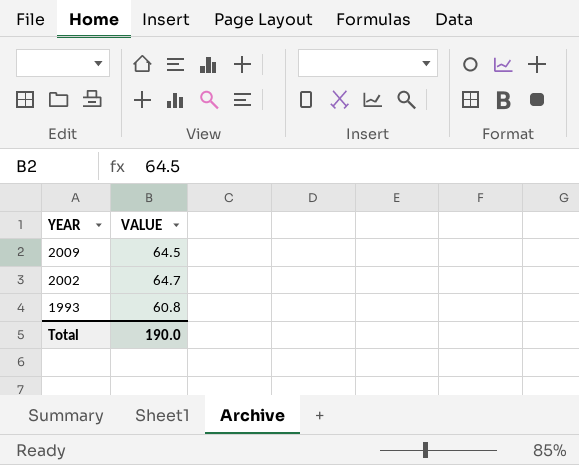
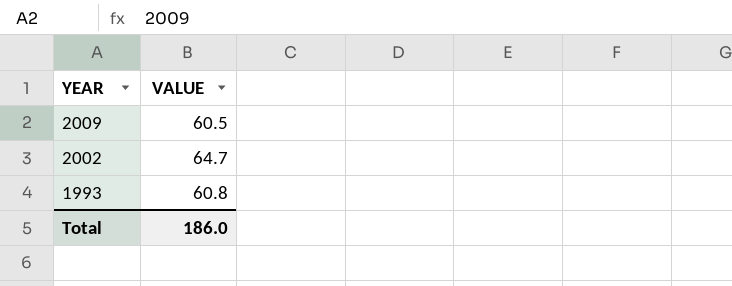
2009 | VALUE: 64.5 -> 60.5
Total | VALUE: 190.0 -> 186.0

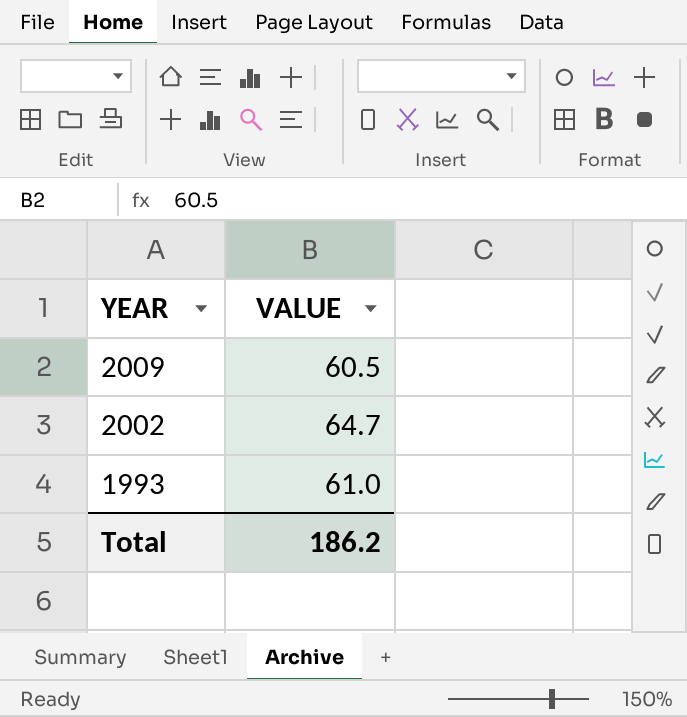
1993 | VALUE: 60.8 -> 61.0
Total | VALUE: 186.0 -> 186.2

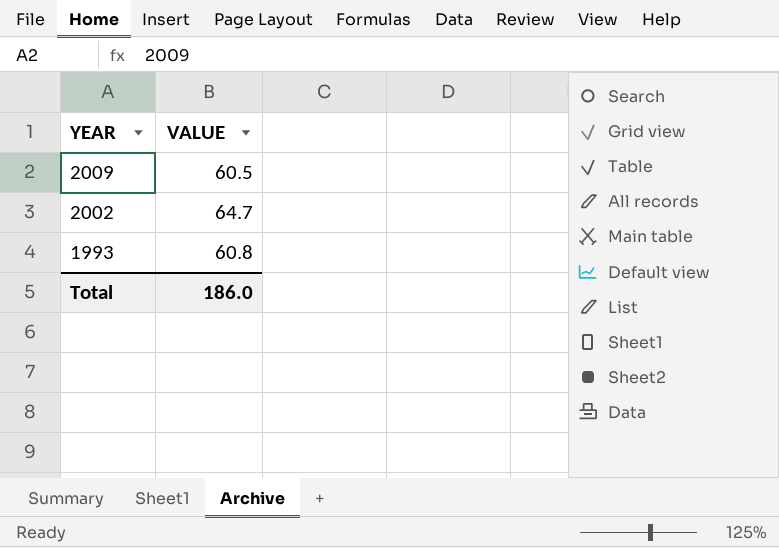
1993 | VALUE: 61.0 -> 60.8
Total | VALUE: 186.2 -> 186.0

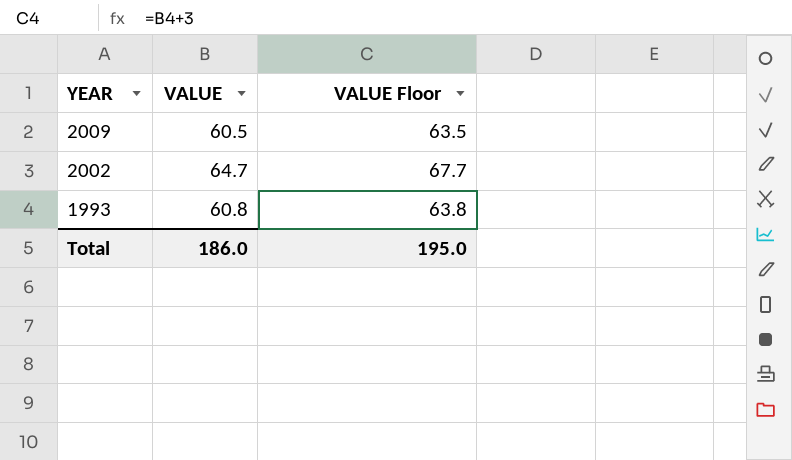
column VALUE Floor | formula: none -> [VALUE] + 3

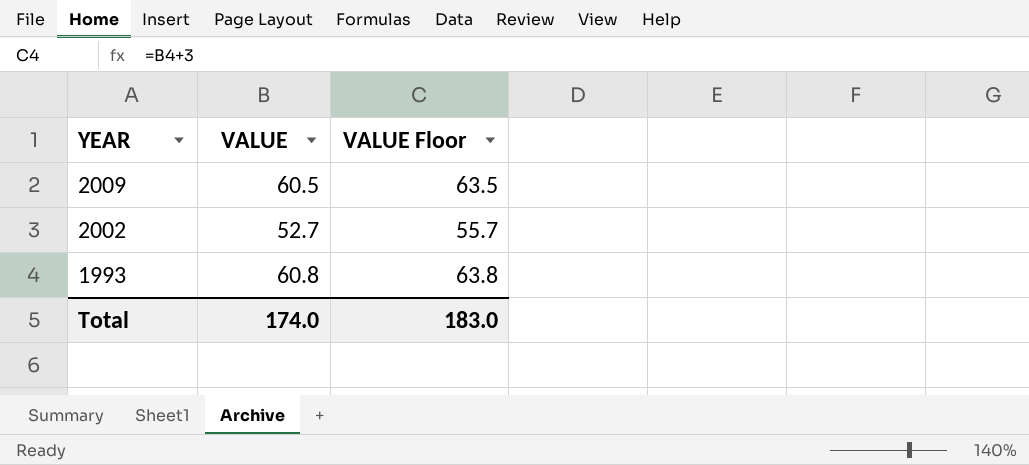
2002 | VALUE: 64.7 -> 52.7
2002 | VALUE Floor: 67.7 -> 55.7
Total | VALUE: 186.0 -> 174.0
Total | VALUE Floor: 195.0 -> 183.0

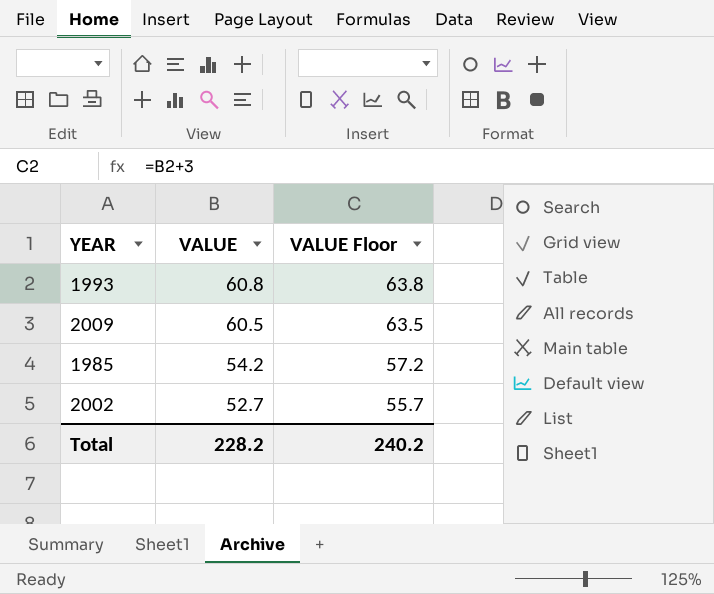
row order: YEAR descending -> VALUE descending
row 1985: none -> 54.2 | 57.2
Total | VALUE: 174.0 -> 228.2
Total | VALUE Floor: 183.0 -> 240.2

